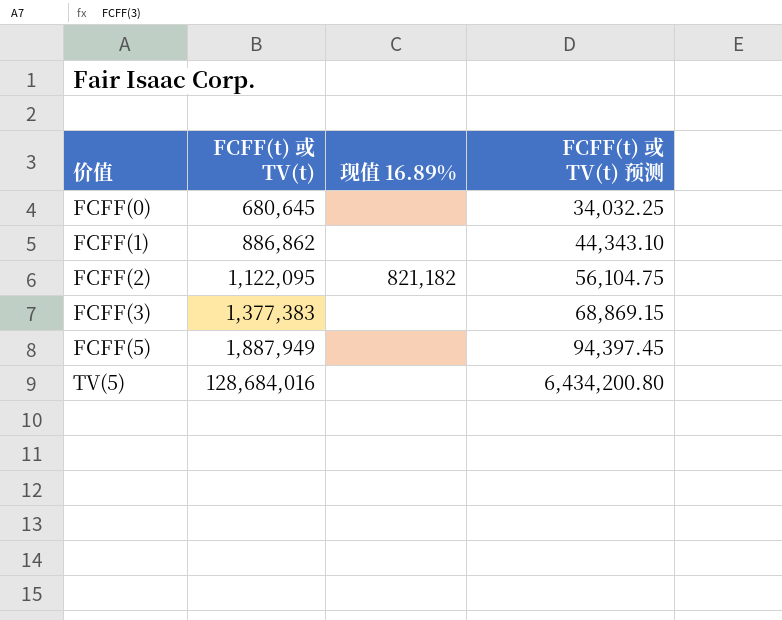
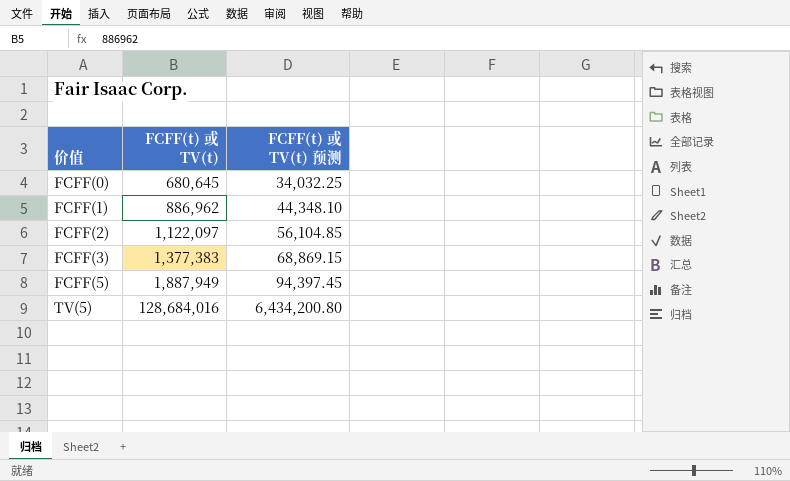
column 现值 16.89% | position: 3 -> none
FCFF(1) | FCFF(t) 或 TV(t): 886,862 -> 886,962
FCFF(1) | FCFF(t) 或 TV(t) 预测: 44,343.10 -> 44,348.10
FCFF(2) | FCFF(t) 或 TV(t): 1,122,095 -> 1,122,097
FCFF(2) | FCFF(t) 或 TV(t) 预测: 56,104.75 -> 56,104.85

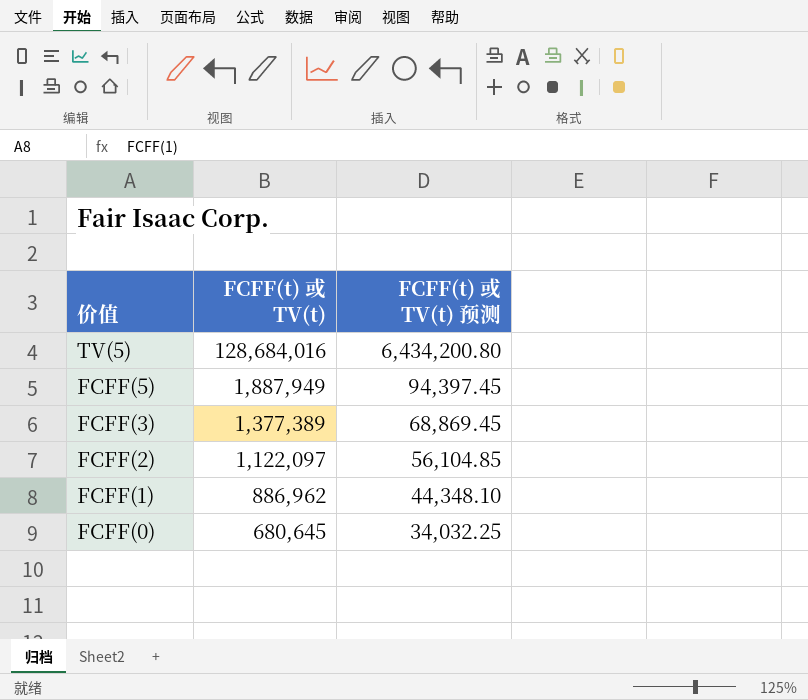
row order: 价值 ascending -> 价值 descending
FCFF(3) | FCFF(t) 或 TV(t): 1,377,383 -> 1,377,389
FCFF(3) | FCFF(t) 或 TV(t) 预测: 68,869.15 -> 68,869.45

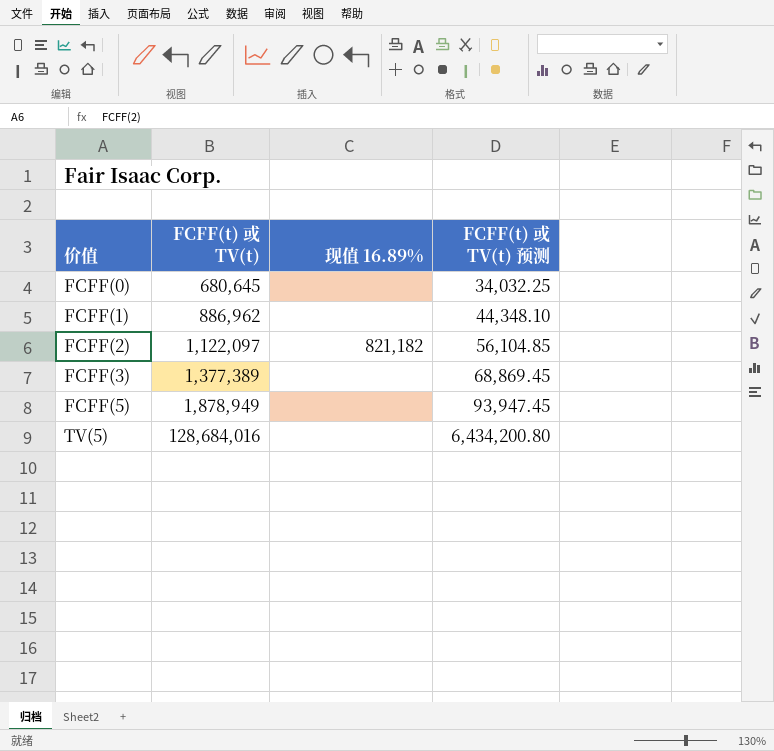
row order: 价值 descending -> 价值 ascending
column 现值 16.89% | position: none -> 3
FCFF(5) | FCFF(t) 或 TV(t): 1,887,949 -> 1,878,949
FCFF(5) | FCFF(t) 或 TV(t) 预测: 94,397.45 -> 93,947.45

